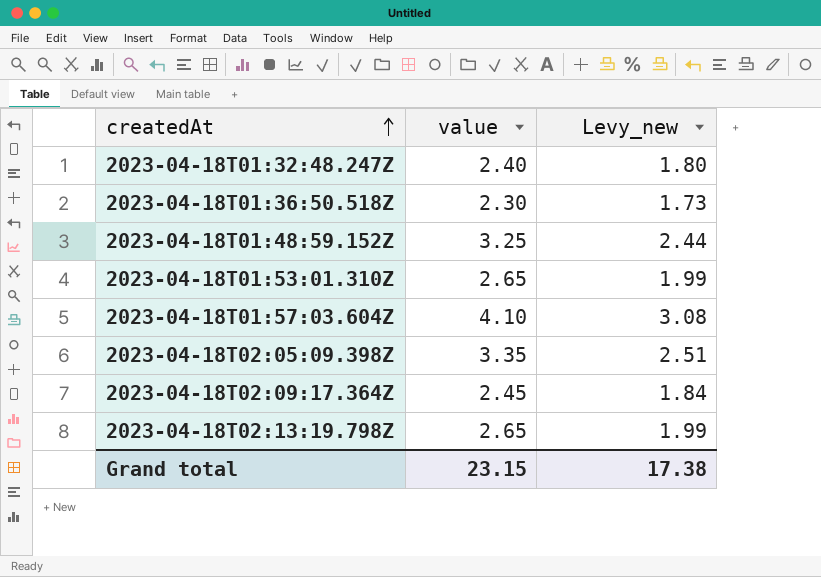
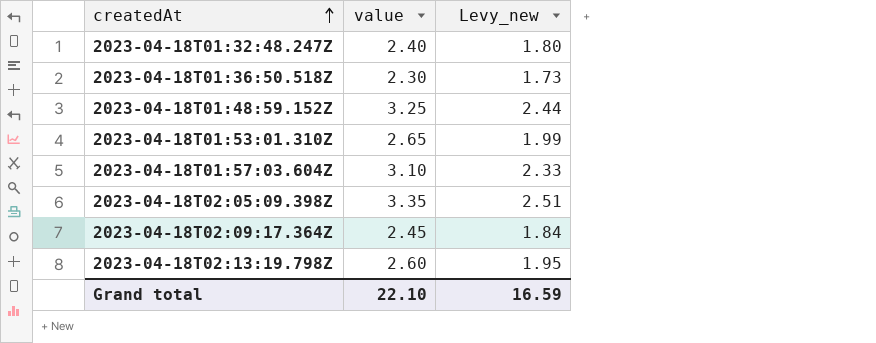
2023-04-18T01:57:03.604Z | value: 4.10 -> 3.10
2023-04-18T01:57:03.604Z | Levy_new: 3.08 -> 2.33
2023-04-18T02:13:19.798Z | value: 2.65 -> 2.60
2023-04-18T02:13:19.798Z | Levy_new: 1.99 -> 1.95
Grand total | value: 23.15 -> 22.10
Grand total | Levy_new: 17.38 -> 16.59

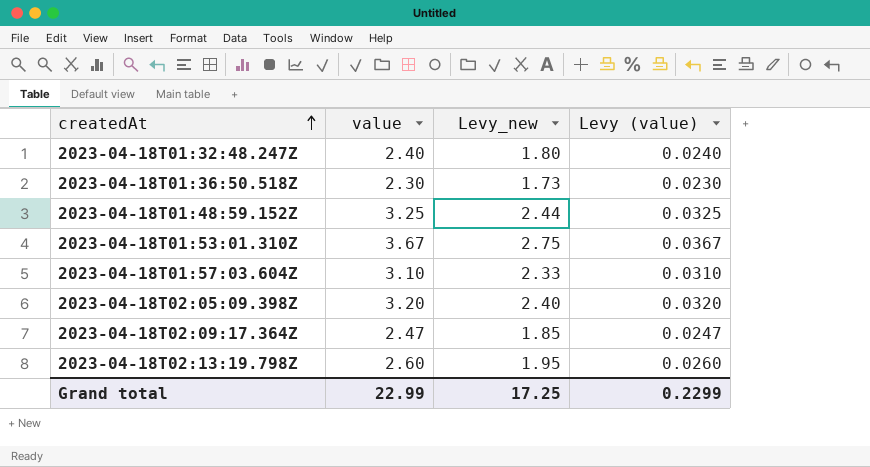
column Levy (value) | formula: none -> [value] * 0.01
2023-04-18T01:53:01.310Z | value: 2.65 -> 3.67
2023-04-18T01:53:01.310Z | Levy_new: 1.99 -> 2.75
2023-04-18T02:05:09.398Z | value: 3.35 -> 3.20
2023-04-18T02:05:09.398Z | Levy_new: 2.51 -> 2.40
2023-04-18T02:09:17.364Z | value: 2.45 -> 2.47
2023-04-18T02:09:17.364Z | Levy_new: 1.84 -> 1.85
Grand total | value: 22.10 -> 22.99
Grand total | Levy_new: 16.59 -> 17.25

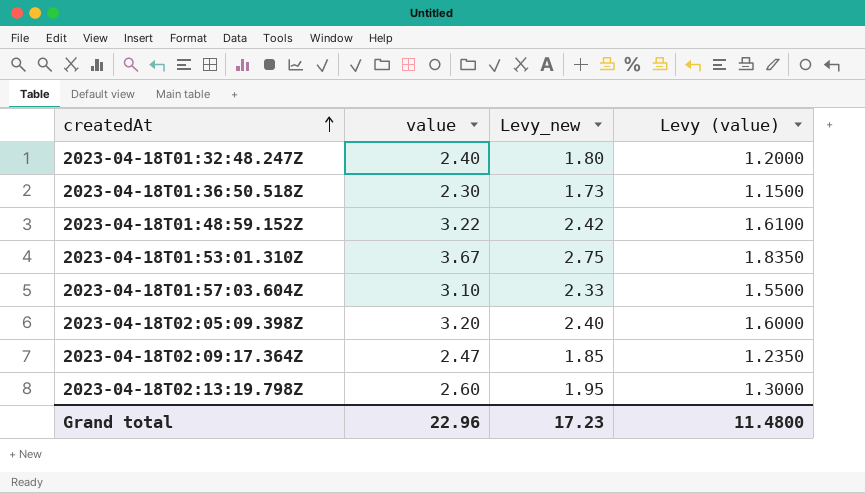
column Levy (value) | formula: [value] * 0.01 -> [value] * 0.5
2023-04-18T01:48:59.152Z | value: 3.25 -> 3.22
2023-04-18T01:48:59.152Z | Levy_new: 2.44 -> 2.42
Grand total | value: 22.99 -> 22.96
Grand total | Levy_new: 17.25 -> 17.23
Grand total | Levy (value): 0.2299 -> 11.4800

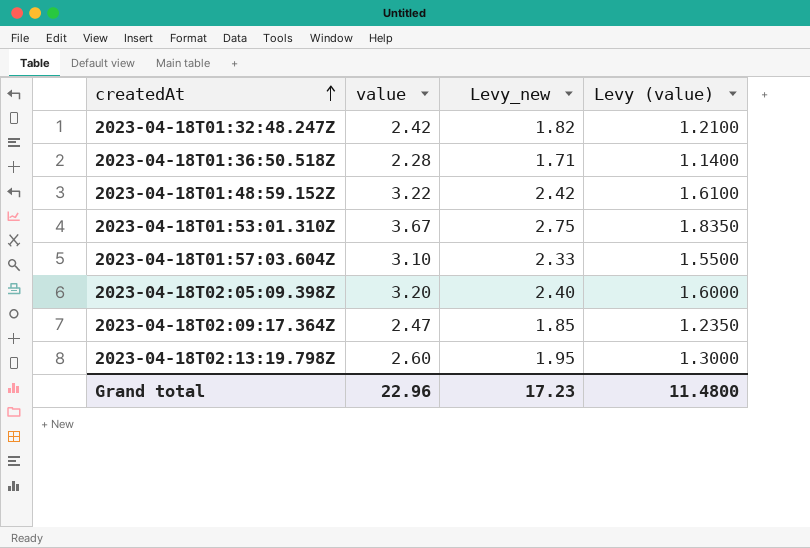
2023-04-18T01:32:48.247Z | value: 2.40 -> 2.42
2023-04-18T01:32:48.247Z | Levy_new: 1.80 -> 1.82
2023-04-18T01:32:48.247Z | Levy (value): 1.2000 -> 1.2100
2023-04-18T01:36:50.518Z | value: 2.30 -> 2.28
2023-04-18T01:36:50.518Z | Levy_new: 1.73 -> 1.71
2023-04-18T01:36:50.518Z | Levy (value): 1.1500 -> 1.1400

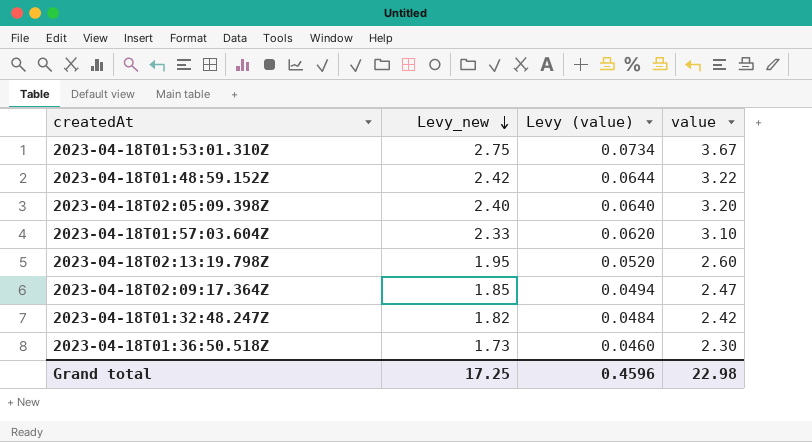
row order: createdAt ascending -> Levy_new descending
column Levy (value) | formula: [value] * 0.5 -> [value] * 0.02
column value | position: 2 -> 4
2023-04-18T01:36:50.518Z | Levy_new: 1.71 -> 1.73
2023-04-18T01:36:50.518Z | value: 2.28 -> 2.30
Grand total | Levy_new: 17.23 -> 17.25
Grand total | Levy (value): 11.4800 -> 0.4596
Grand total | value: 22.96 -> 22.98

